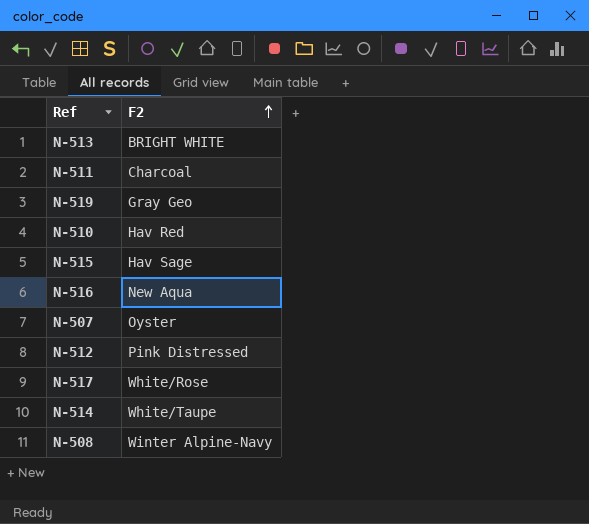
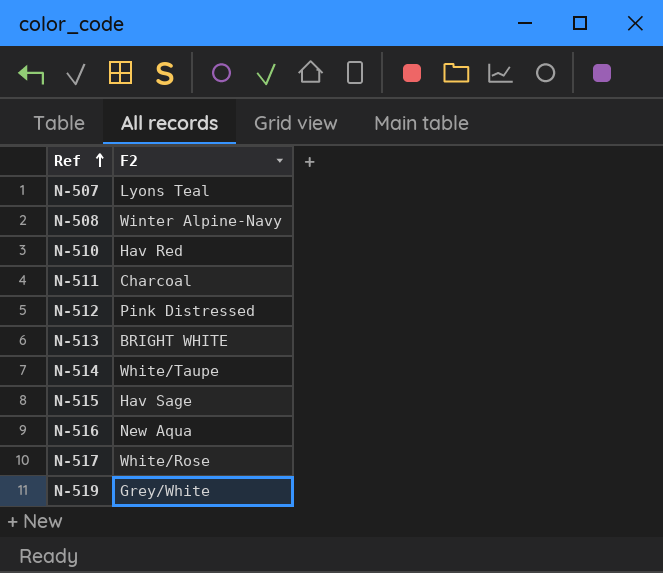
row order: F2 ascending -> Ref ascending
N-507 | F2: Oyster -> Lyons Teal
N-519 | F2: Gray Geo -> Grey/White

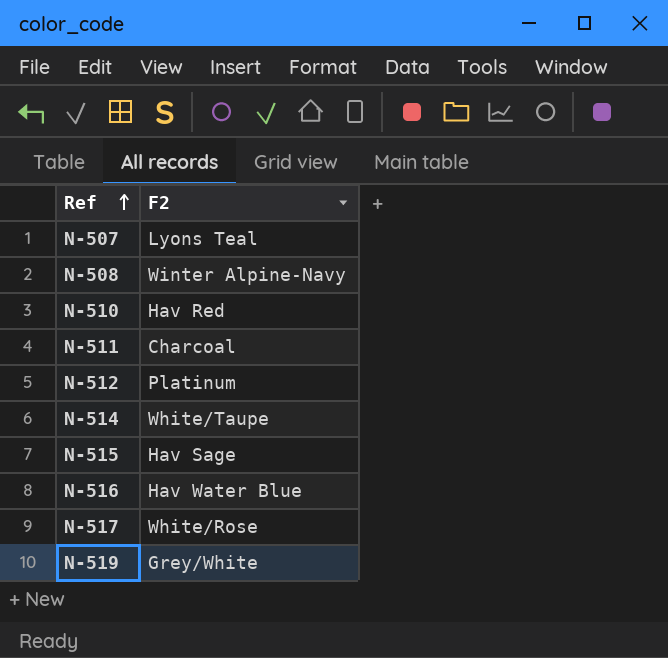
row N-513: BRIGHT WHITE -> none
N-512 | F2: Pink Distressed -> Platinum
N-516 | F2: New Aqua -> Hav Water Blue

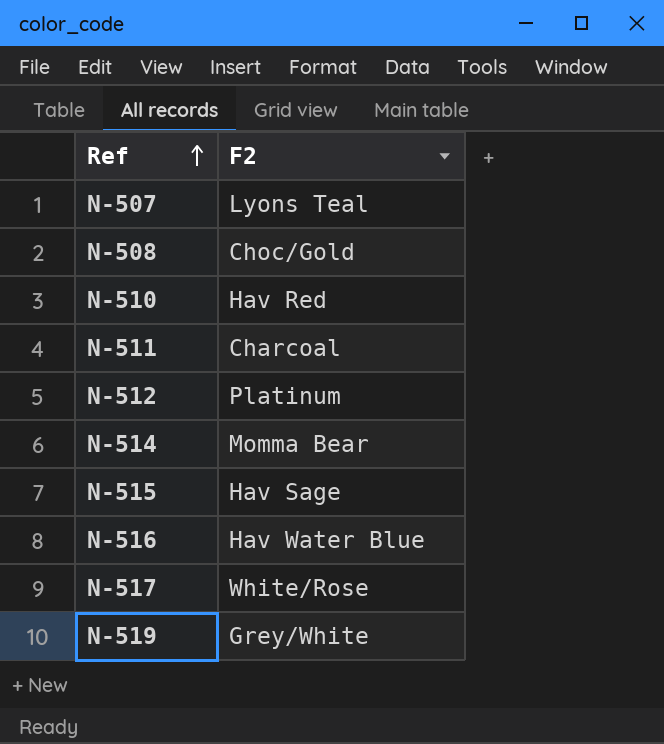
N-508 | F2: Winter Alpine-Navy -> Choc/Gold
N-514 | F2: White/Taupe -> Momma Bear

